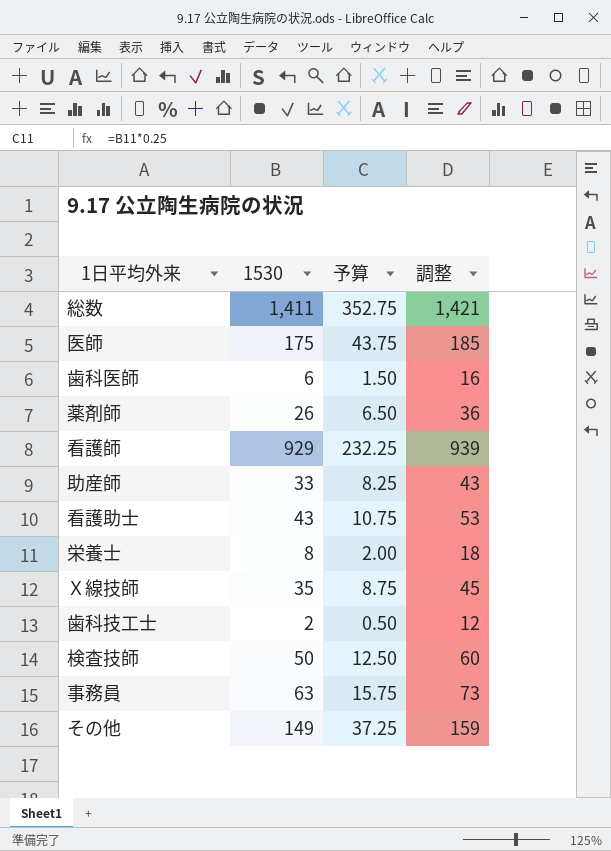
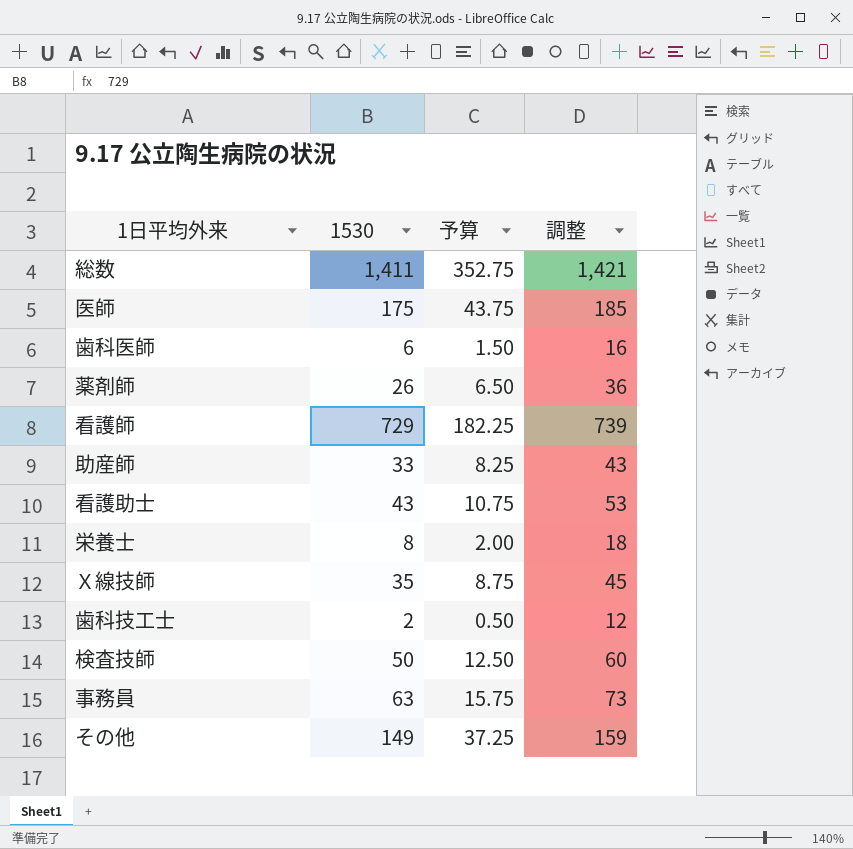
看護師 | 1530: 929 -> 729
看護師 | 予算: 232.25 -> 182.25
看護師 | 調整: 939 -> 739

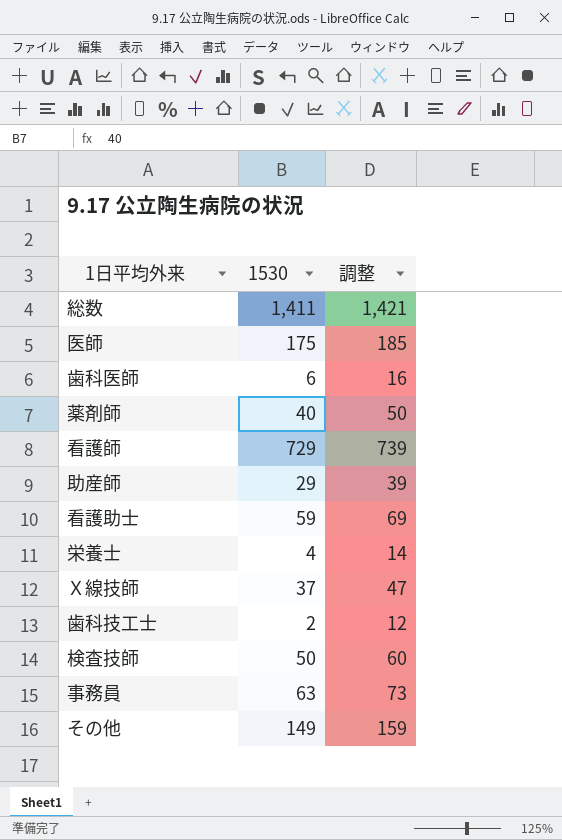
column 予算 | formula: [1530] * 0.25 -> none
薬剤師 | 1530: 26 -> 40
薬剤師 | 調整: 36 -> 50
助産師 | 1530: 33 -> 29
助産師 | 調整: 43 -> 39
看護助士 | 1530: 43 -> 59
看護助士 | 調整: 53 -> 69
栄養士 | 1530: 8 -> 4
栄養士 | 調整: 18 -> 14
Ｘ線技師 | 1530: 35 -> 37
Ｘ線技師 | 調整: 45 -> 47

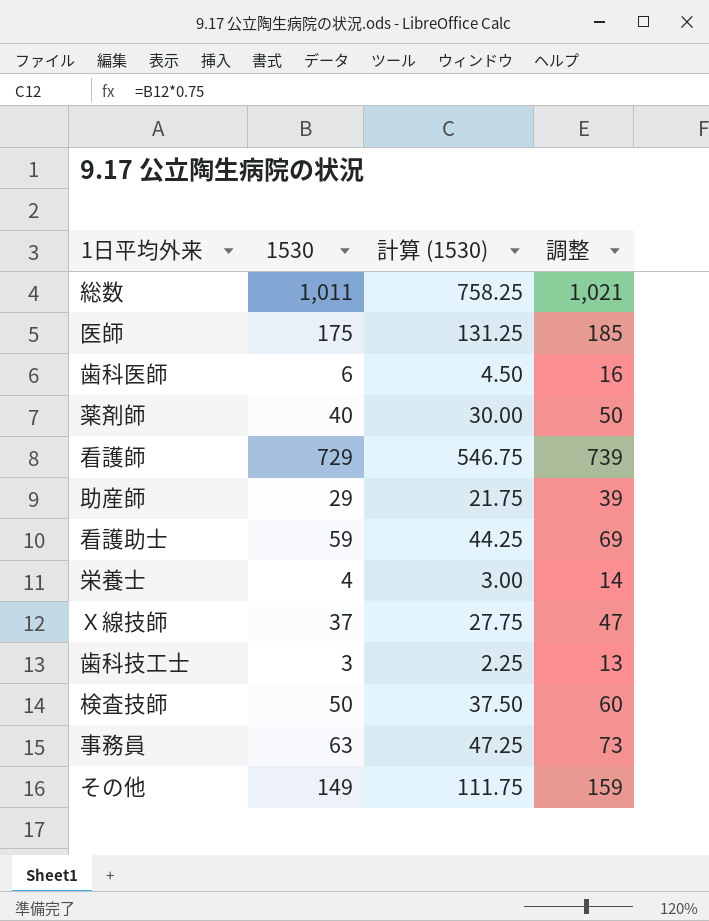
column 計算 (1530) | formula: none -> [1530] * 0.75
総数 | 1530: 1,411 -> 1,011
総数 | 調整: 1,421 -> 1,021
歯科技工士 | 1530: 2 -> 3
歯科技工士 | 調整: 12 -> 13

